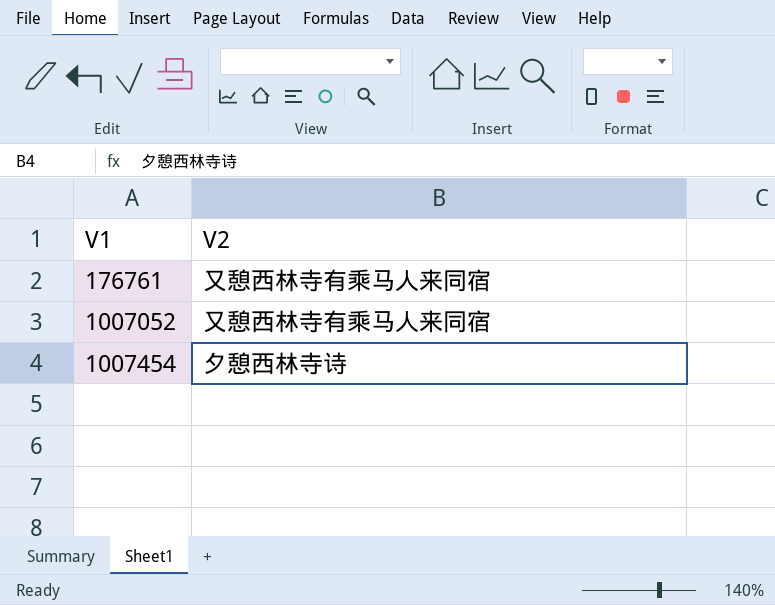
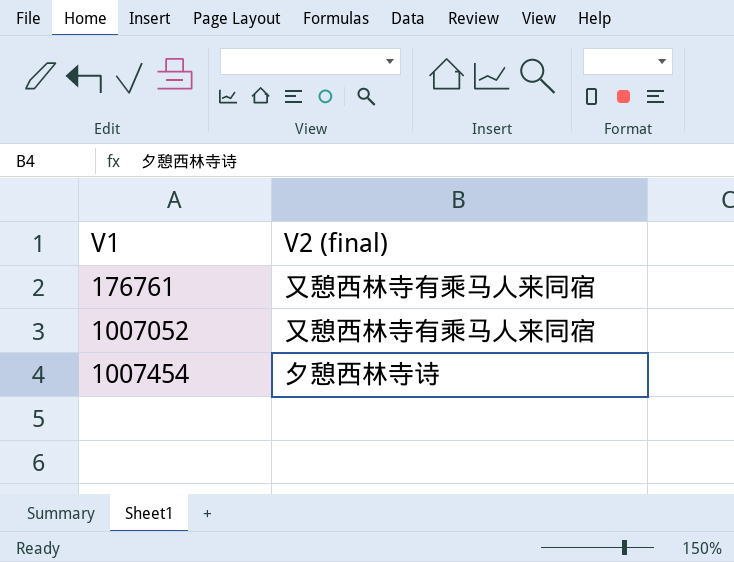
column name: V2 -> V2 (final)

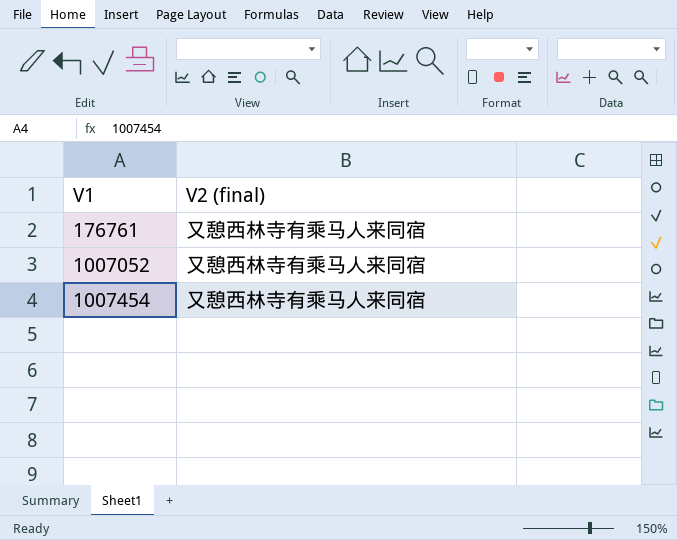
1007454 | V2 (final): 夕憩西林寺诗 -> 又憩西林寺有乘马人来同宿

